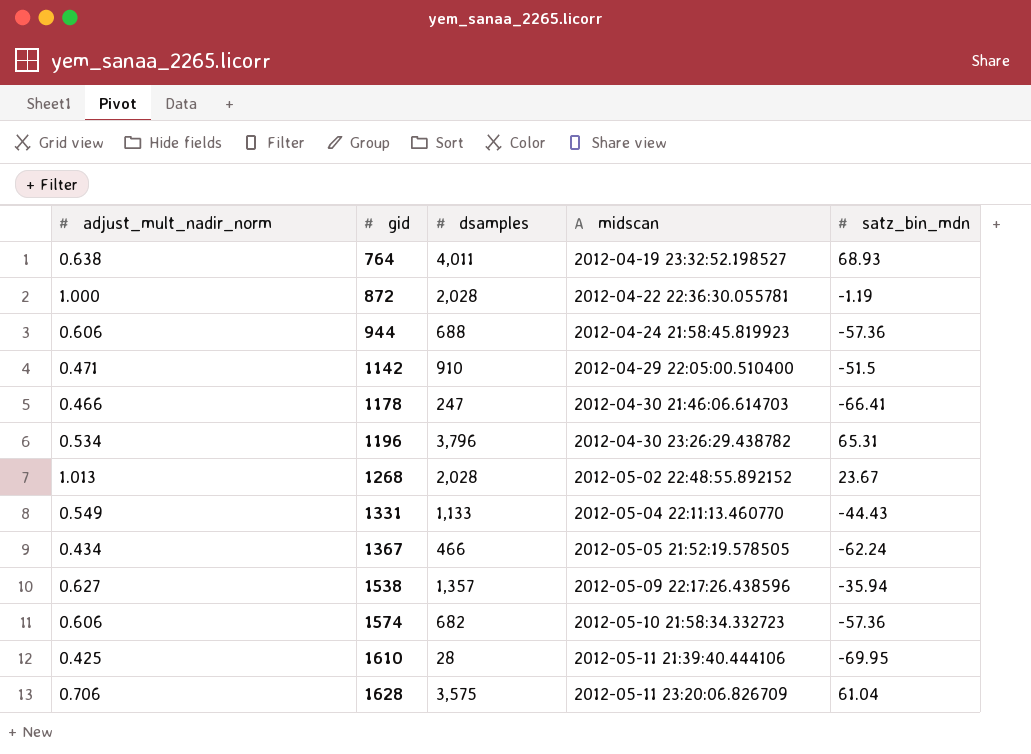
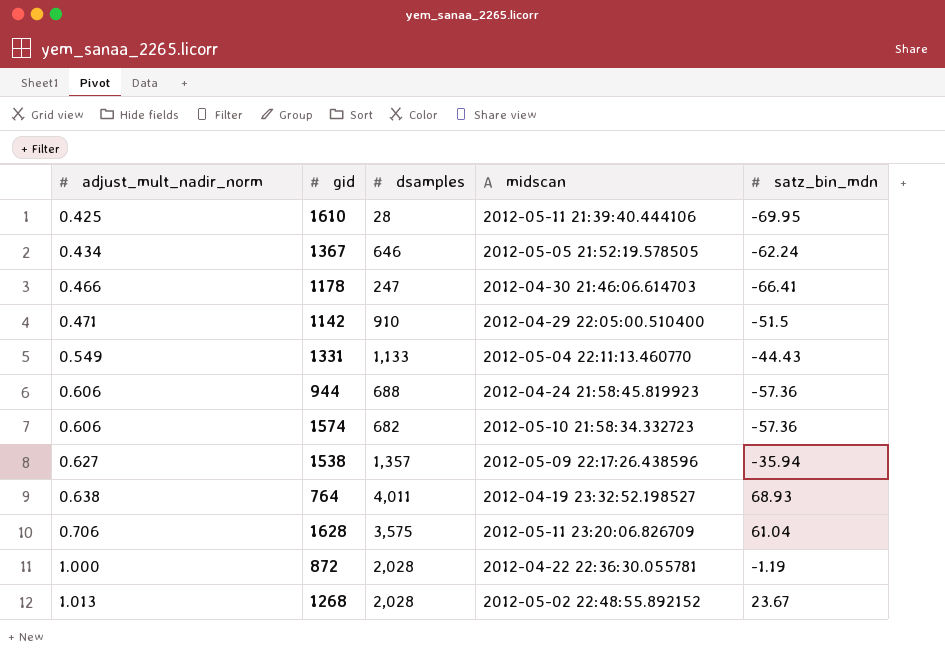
row order: gid ascending -> adjust_mult_nadir_norm ascending
row 1196: 0.534 | 3,796 | 2012-04-30 23:26:29.438782 | 65.31 -> none
1367 | dsamples: 466 -> 646

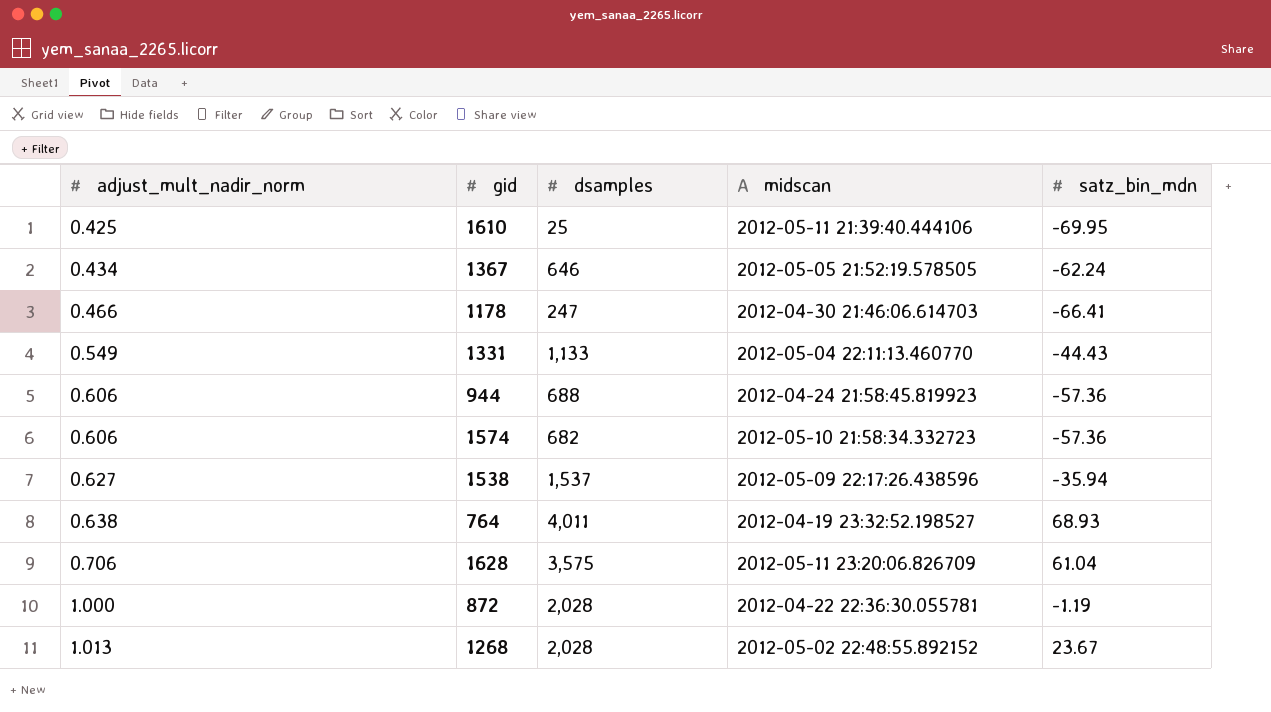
row 1142: 0.471 | 910 | 2012-04-29 22:05:00.510400 | -51.5 -> none
1610 | dsamples: 28 -> 25
1538 | dsamples: 1,357 -> 1,537

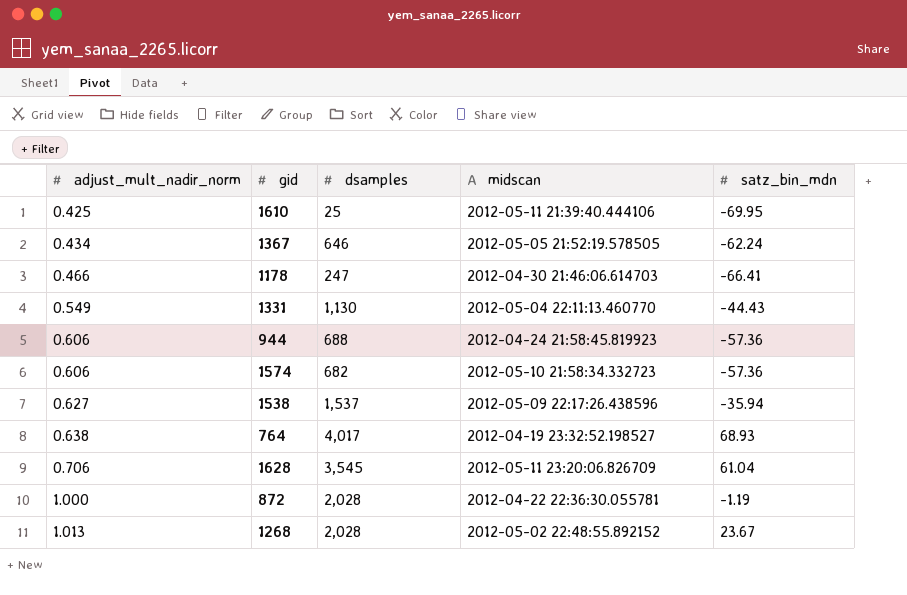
1331 | dsamples: 1,133 -> 1,130
764 | dsamples: 4,011 -> 4,017
1628 | dsamples: 3,575 -> 3,545

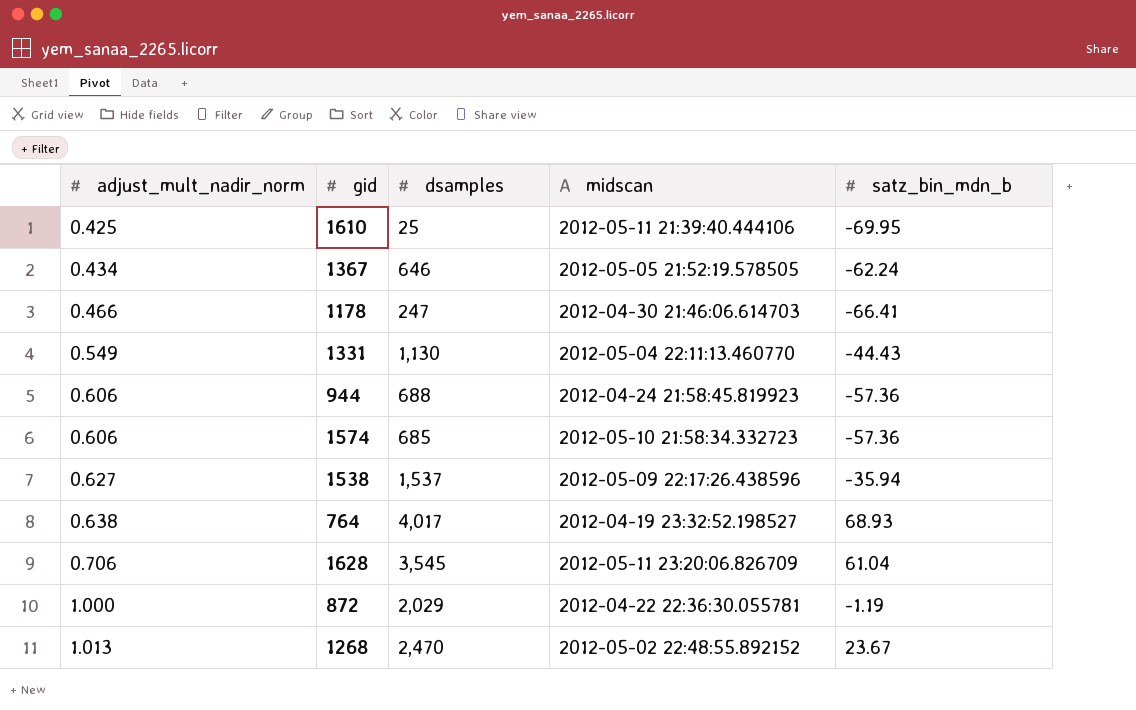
column name: satz_bin_mdn -> satz_bin_mdn_b
1574 | dsamples: 682 -> 685
872 | dsamples: 2,028 -> 2,029
1268 | dsamples: 2,028 -> 2,470

